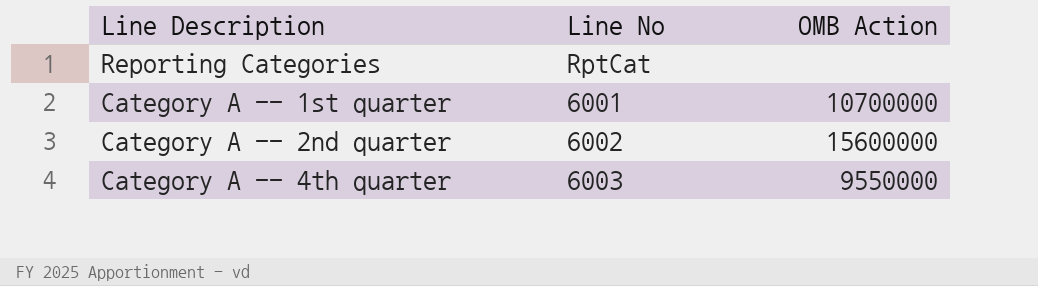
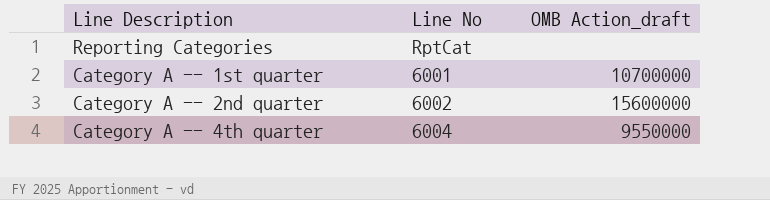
column name: OMB Action -> OMB Action_draft
Category A -- 4th quarter | Line No: 6003 -> 6004

